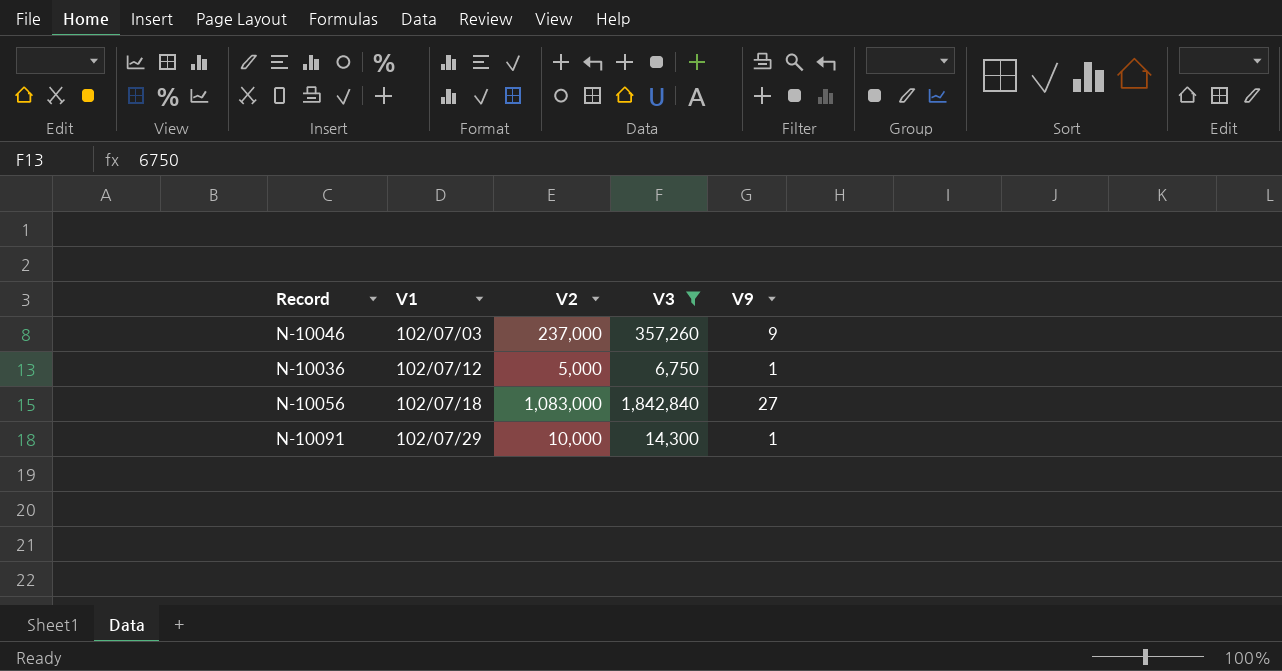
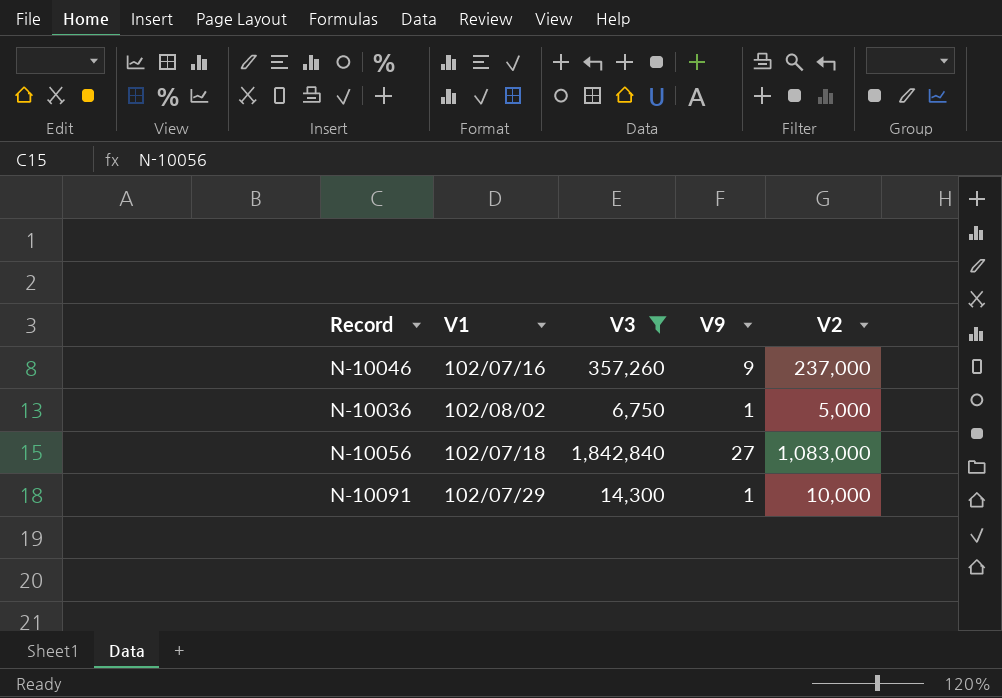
column V2 | position: 3 -> 5
N-10046 | V1: 102/07/03 -> 102/07/16
N-10036 | V1: 102/07/12 -> 102/08/02

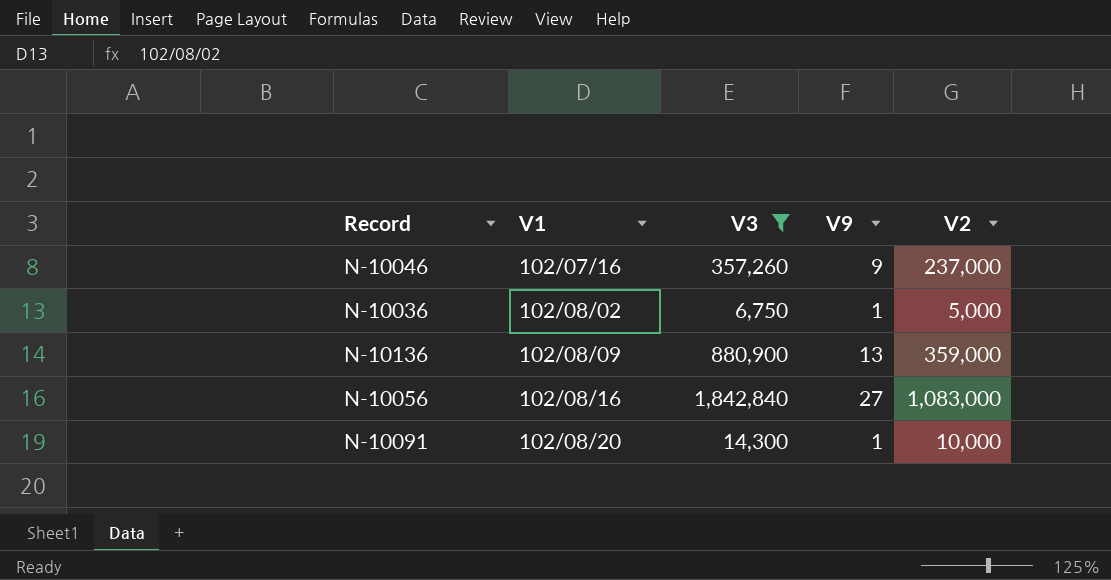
row N-10136: none -> 102/08/09 | 880,900 | 13 | 359,000
N-10056 | V1: 102/07/18 -> 102/08/16
N-10091 | V1: 102/07/29 -> 102/08/20

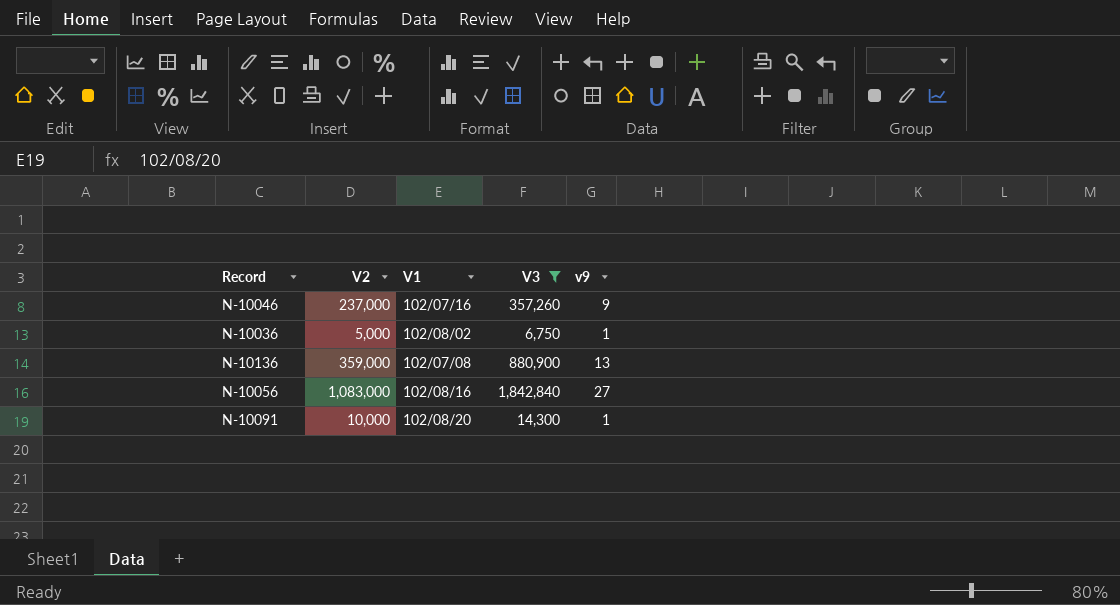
column V2 | position: 5 -> 2
column name: V9 -> v9
N-10136 | V1: 102/08/09 -> 102/07/08

